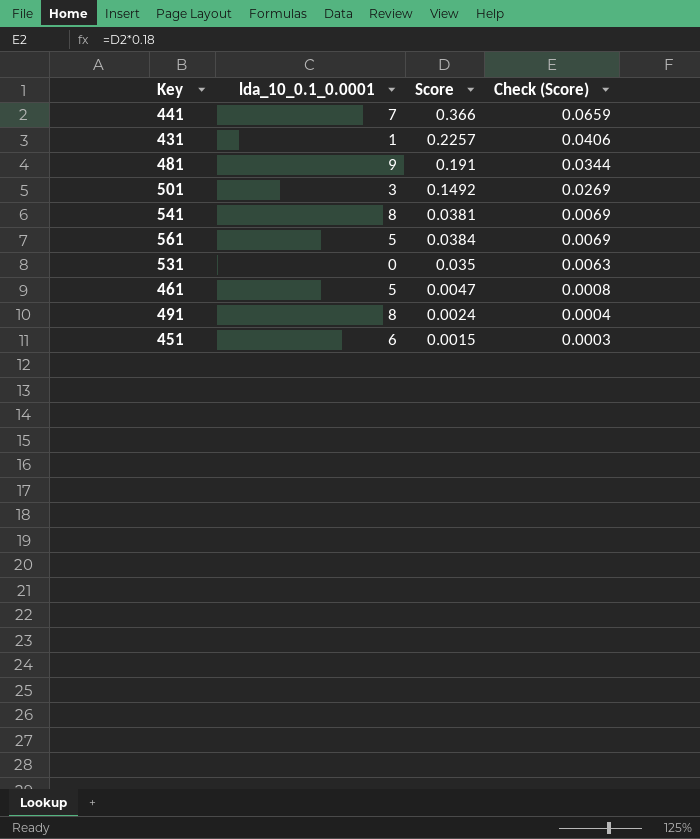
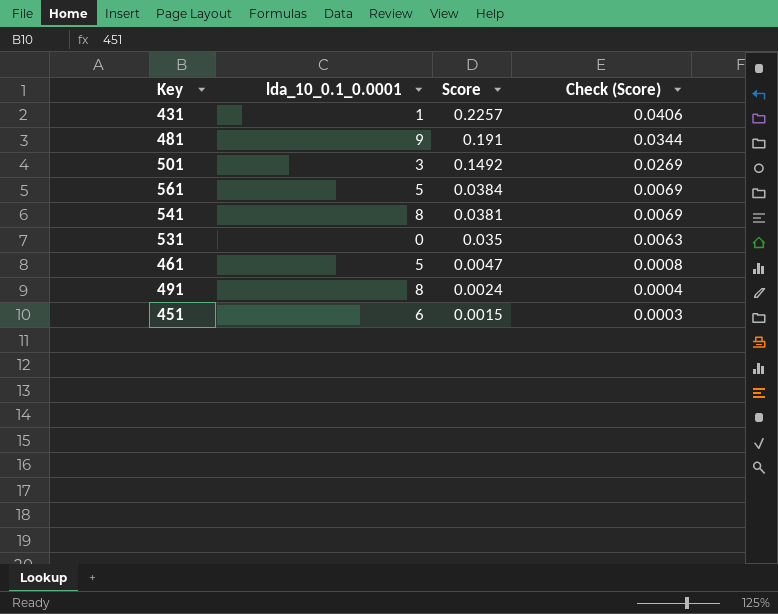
row order: Check (Score) descending -> Score descending
row 441: 7 | 0.366 | 0.0659 -> none

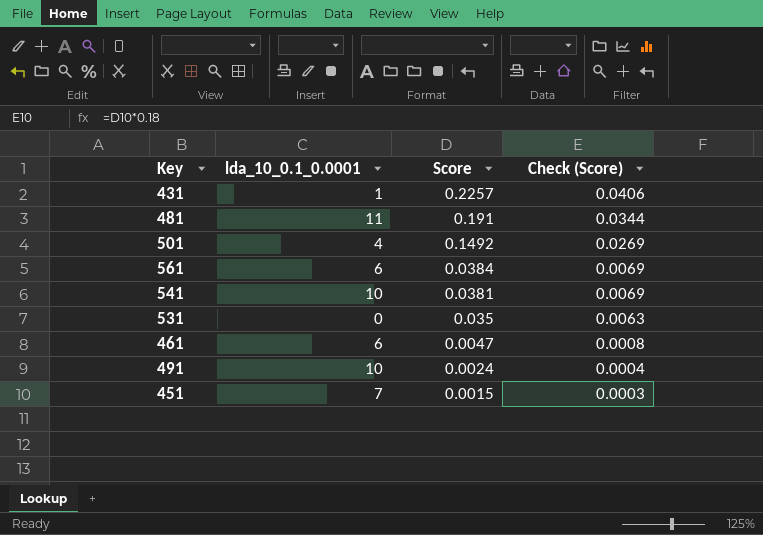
481 | lda_10_0.1_0.0001: 9 -> 11
501 | lda_10_0.1_0.0001: 3 -> 4
561 | lda_10_0.1_0.0001: 5 -> 6
541 | lda_10_0.1_0.0001: 8 -> 10
461 | lda_10_0.1_0.0001: 5 -> 6
491 | lda_10_0.1_0.0001: 8 -> 10
451 | lda_10_0.1_0.0001: 6 -> 7

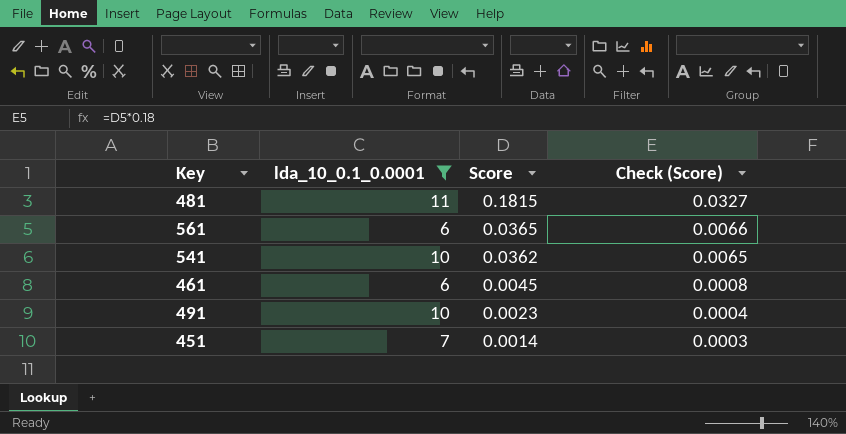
filter: none -> lda_10_0.1_0.0001 >= 6
481 | Score: 0.191 -> 0.1815
481 | Check (Score): 0.0344 -> 0.0327
561 | Score: 0.0384 -> 0.0365
561 | Check (Score): 0.0069 -> 0.0066
541 | Score: 0.0381 -> 0.0362
541 | Check (Score): 0.0069 -> 0.0065
461 | Score: 0.0047 -> 0.0045
491 | Score: 0.0024 -> 0.0023
451 | Score: 0.0015 -> 0.0014

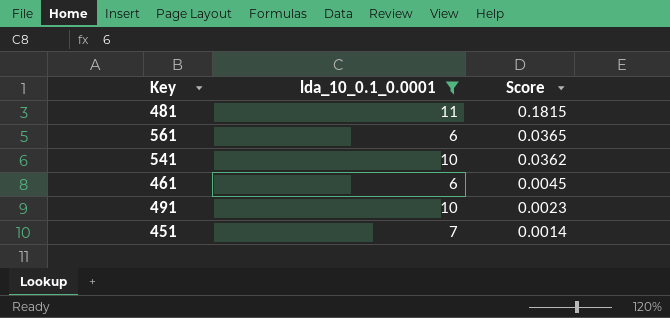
column Check (Score) | formula: [Score] * 0.18 -> none

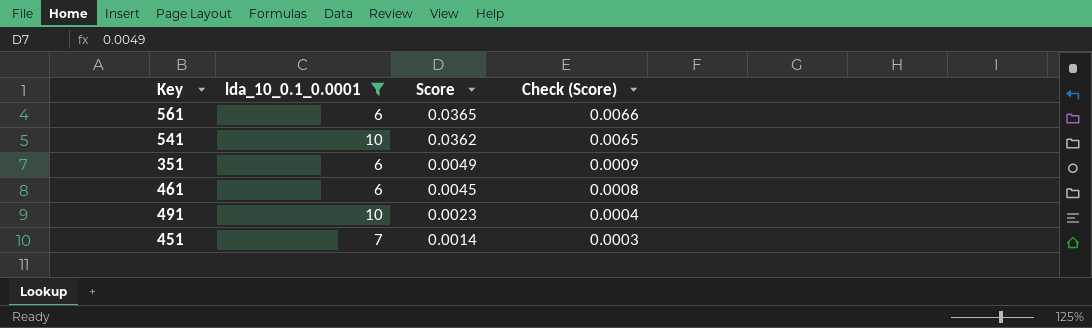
column Check (Score) | formula: none -> [Score] * 0.18
row 481: 11 | 0.1815 -> none
row 351: none -> 6 | 0.0049 | 0.0009

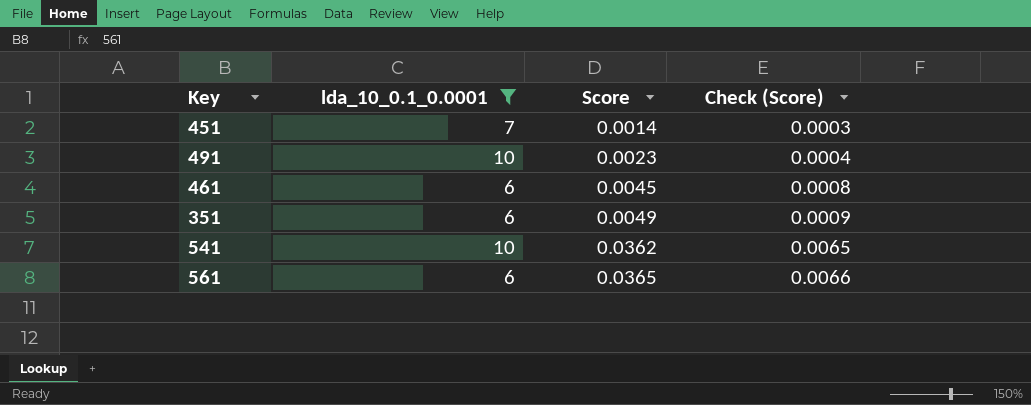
row order: Score descending -> Score ascending

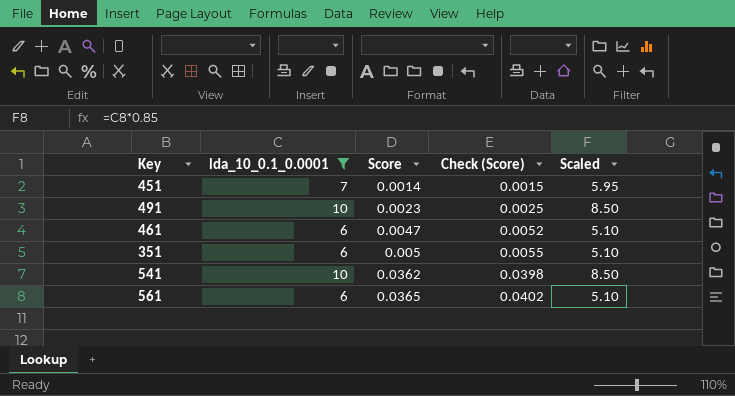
column Check (Score) | formula: [Score] * 0.18 -> [Score] * 1.1
column Scaled | formula: none -> [lda_10_0.1_0.0001] * 0.85
461 | Score: 0.0045 -> 0.0047
351 | Score: 0.0049 -> 0.005

